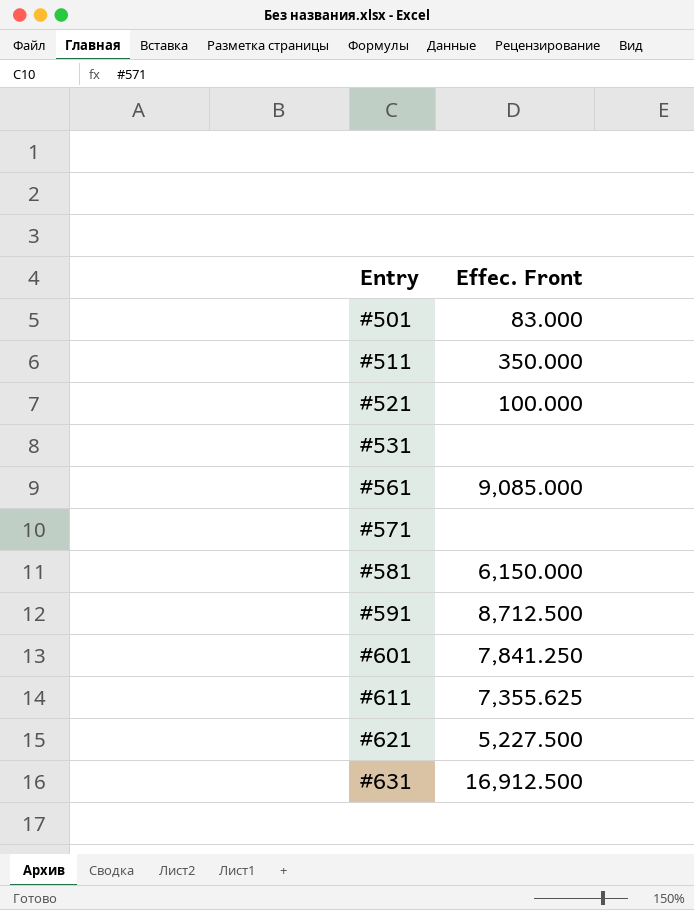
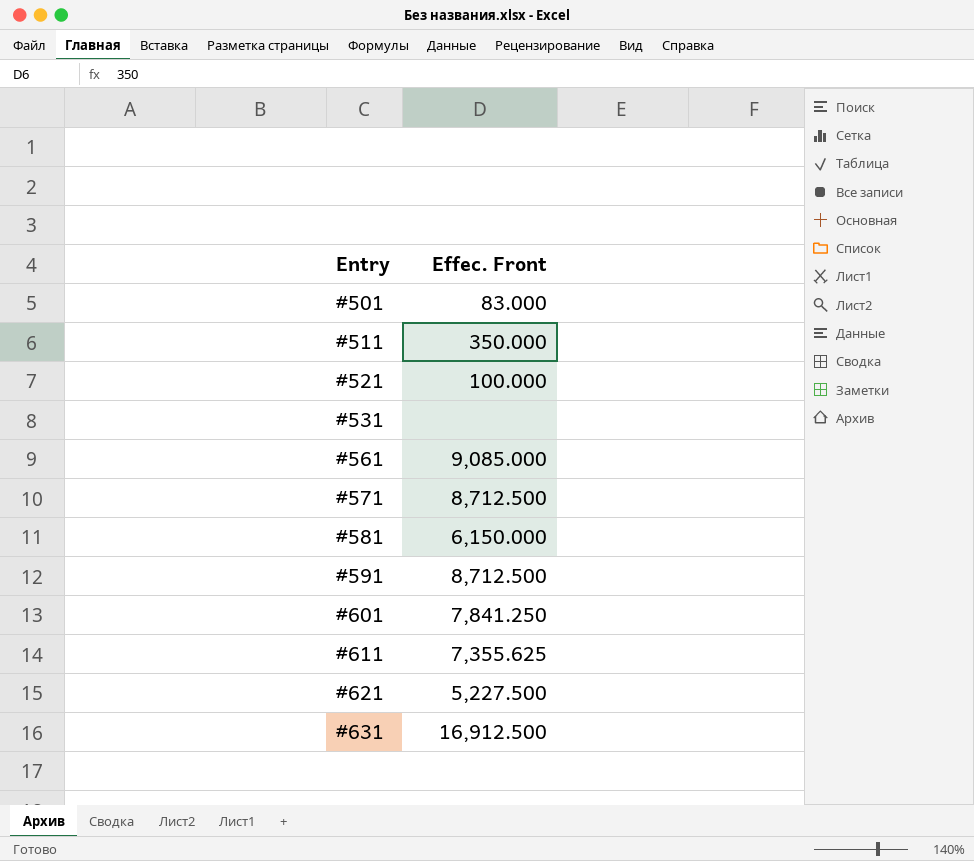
#571 | Effec. Front: none -> 8,712.500

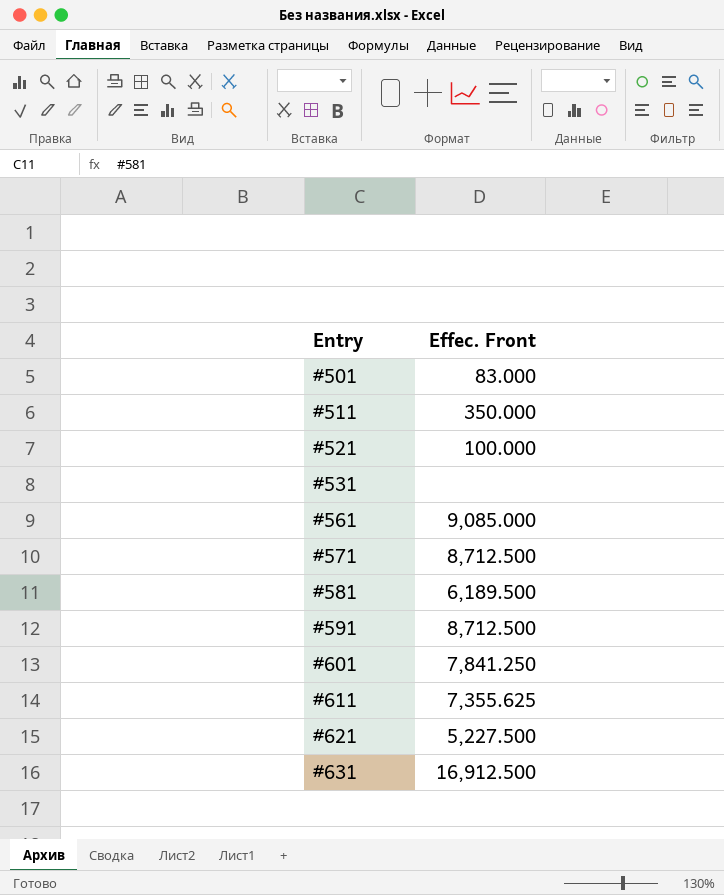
#581 | Effec. Front: 6,150.000 -> 6,189.500

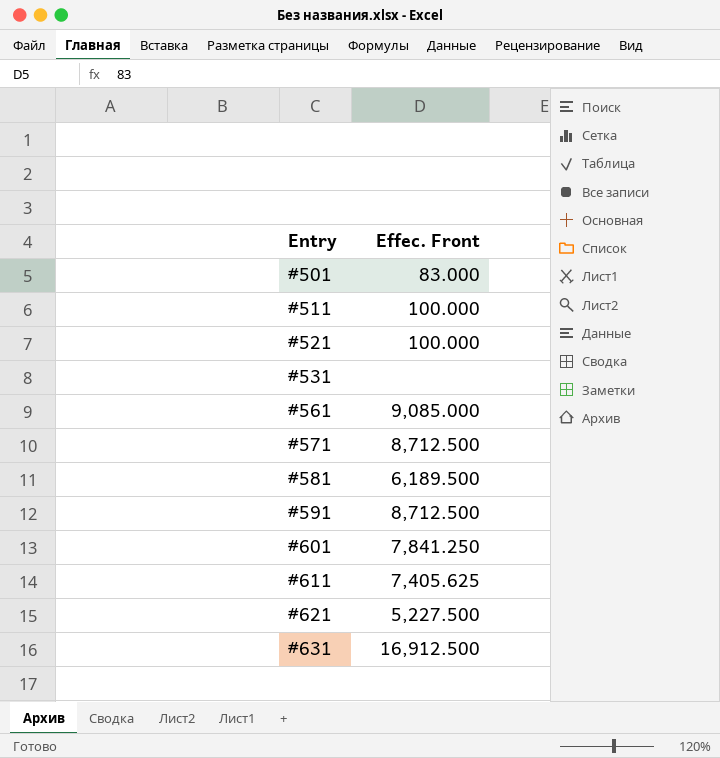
#511 | Effec. Front: 350.000 -> 100.000
#611 | Effec. Front: 7,355.625 -> 7,405.625

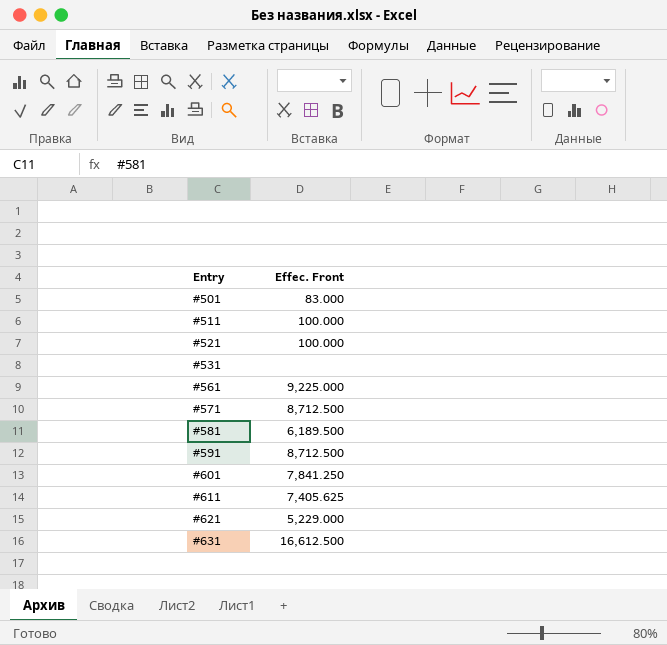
#561 | Effec. Front: 9,085.000 -> 9,225.000
#621 | Effec. Front: 5,227.500 -> 5,229.000
#631 | Effec. Front: 16,912.500 -> 16,612.500

